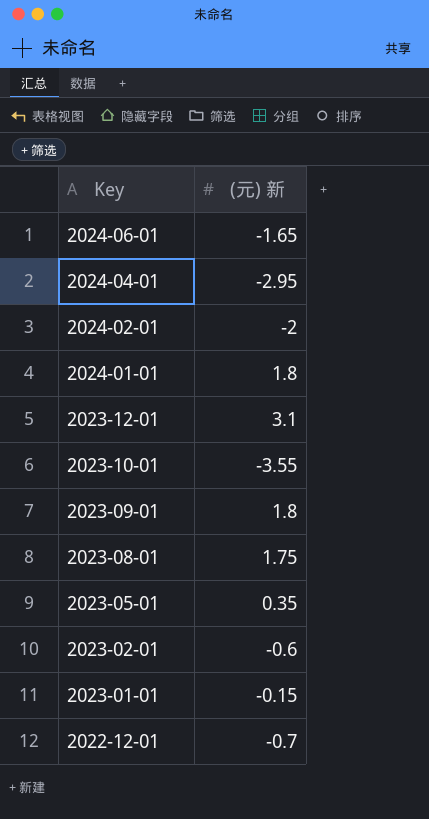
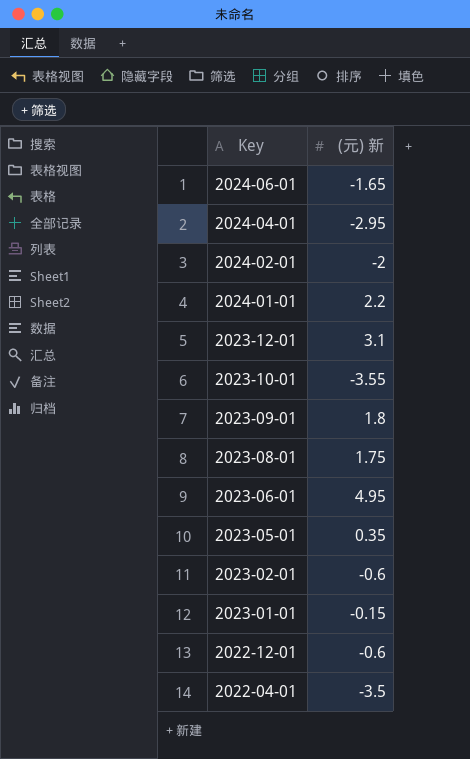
2024-01-01 | (元) 新: 1.8 -> 2.2
row 2023-06-01: none -> 4.95
2022-12-01 | (元) 新: -0.7 -> -0.6
row 2022-04-01: none -> -3.5

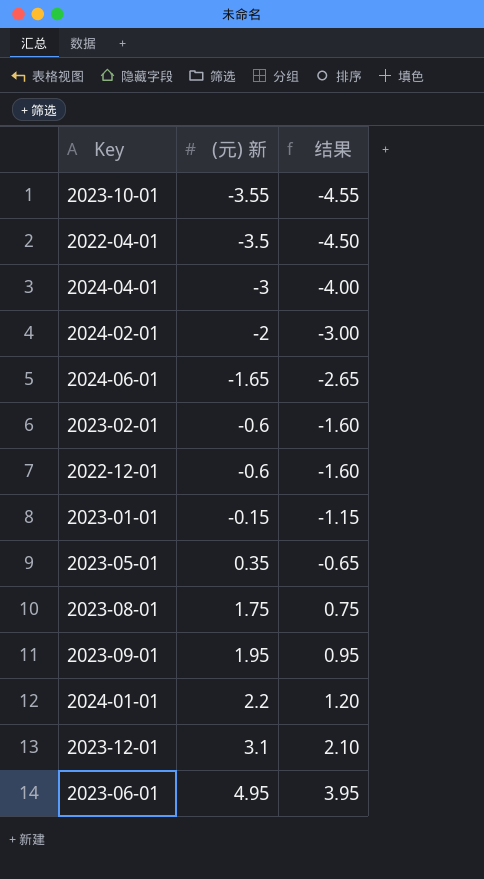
row order: Key descending -> (元) 新 ascending
column 结果 | formula: none -> [(元) 新] - 1
2024-04-01 | (元) 新: -2.95 -> -3
2023-09-01 | (元) 新: 1.8 -> 1.95

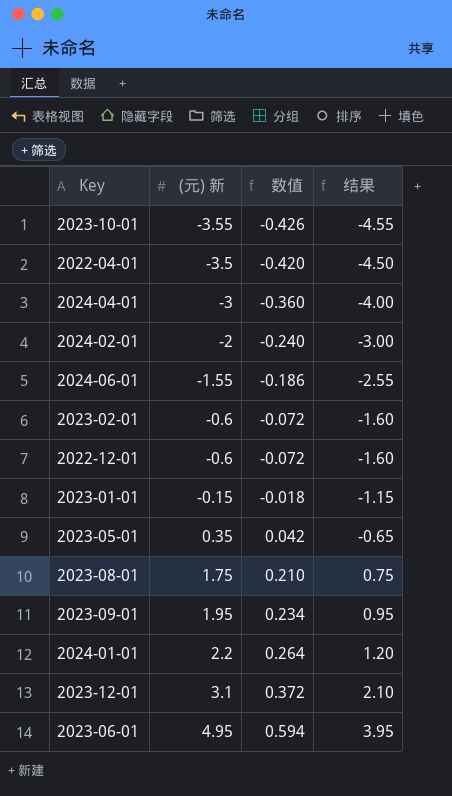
column 数值 | formula: none -> [(元) 新] * 0.12
2024-06-01 | (元) 新: -1.65 -> -1.55
2024-06-01 | 结果: -2.65 -> -2.55

